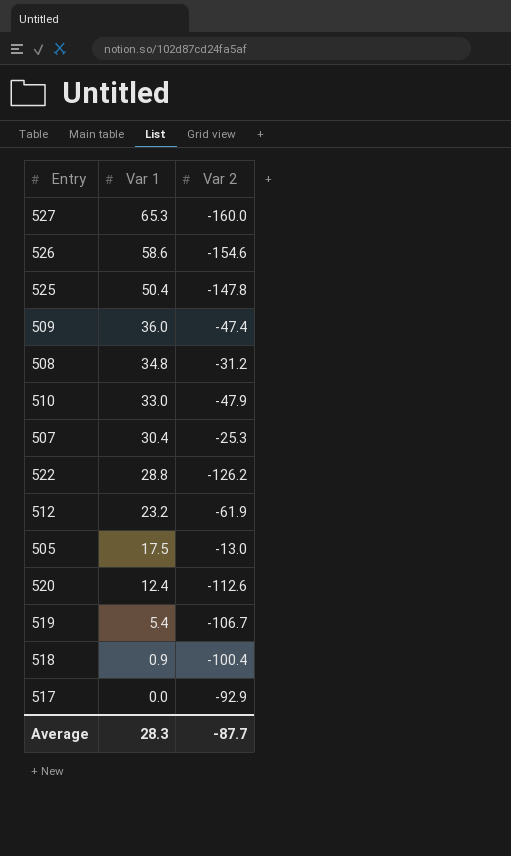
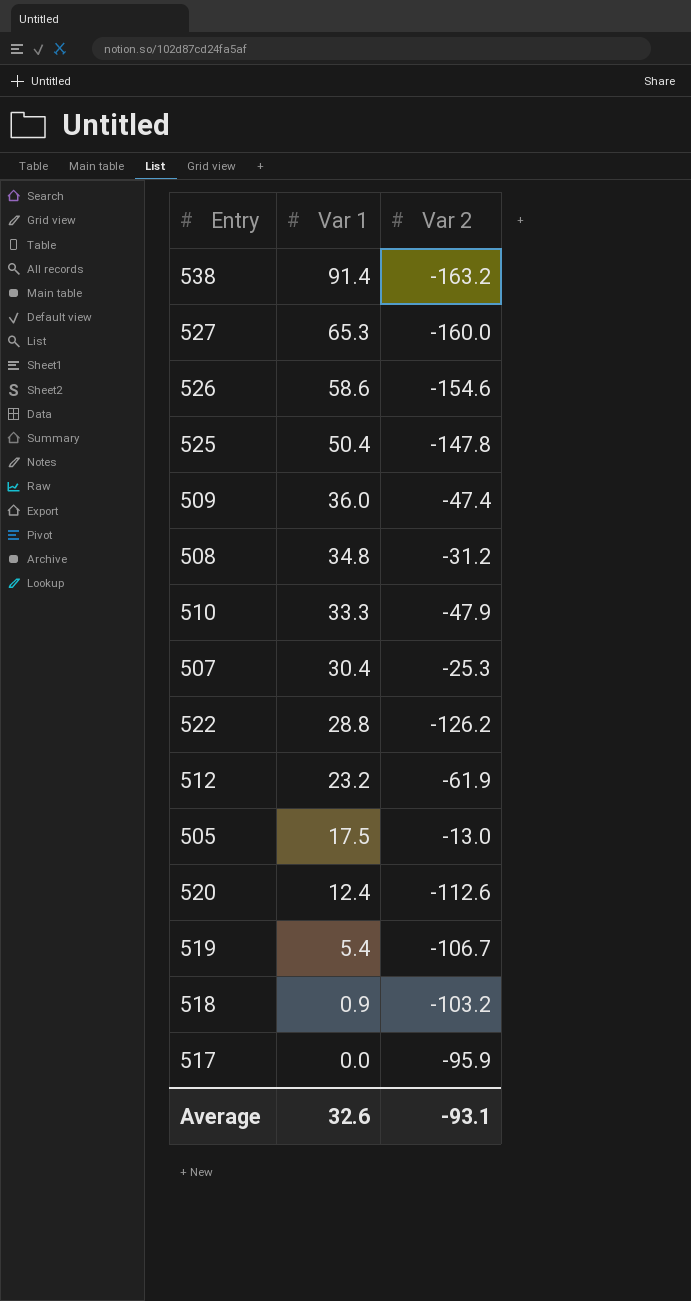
row 538: none -> 91.4 | -163.2
510 | Var 1: 33.0 -> 33.3
518 | Var 2: -100.4 -> -103.2
517 | Var 2: -92.9 -> -95.9
Average | Var 1: 28.3 -> 32.6
Average | Var 2: -87.7 -> -93.1

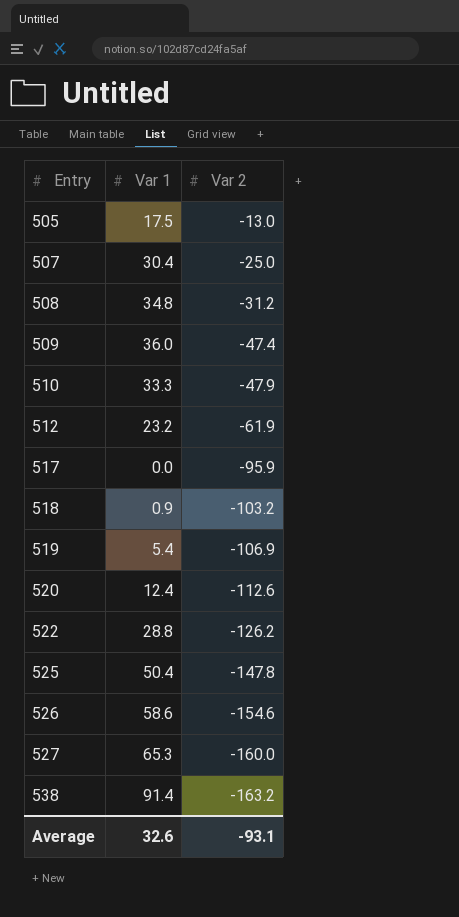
row order: Var 1 descending -> Entry ascending
507 | Var 2: -25.3 -> -25.0
519 | Var 2: -106.7 -> -106.9

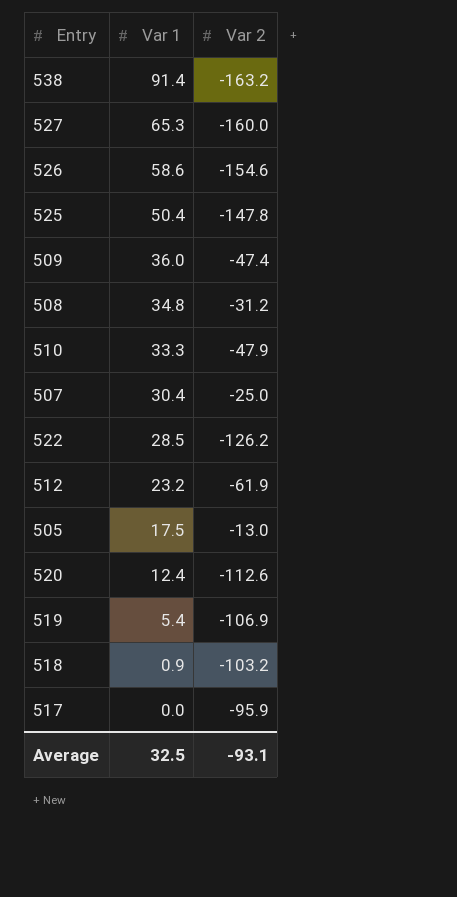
row order: Entry ascending -> Var 1 descending
522 | Var 1: 28.8 -> 28.5
Average | Var 1: 32.6 -> 32.5

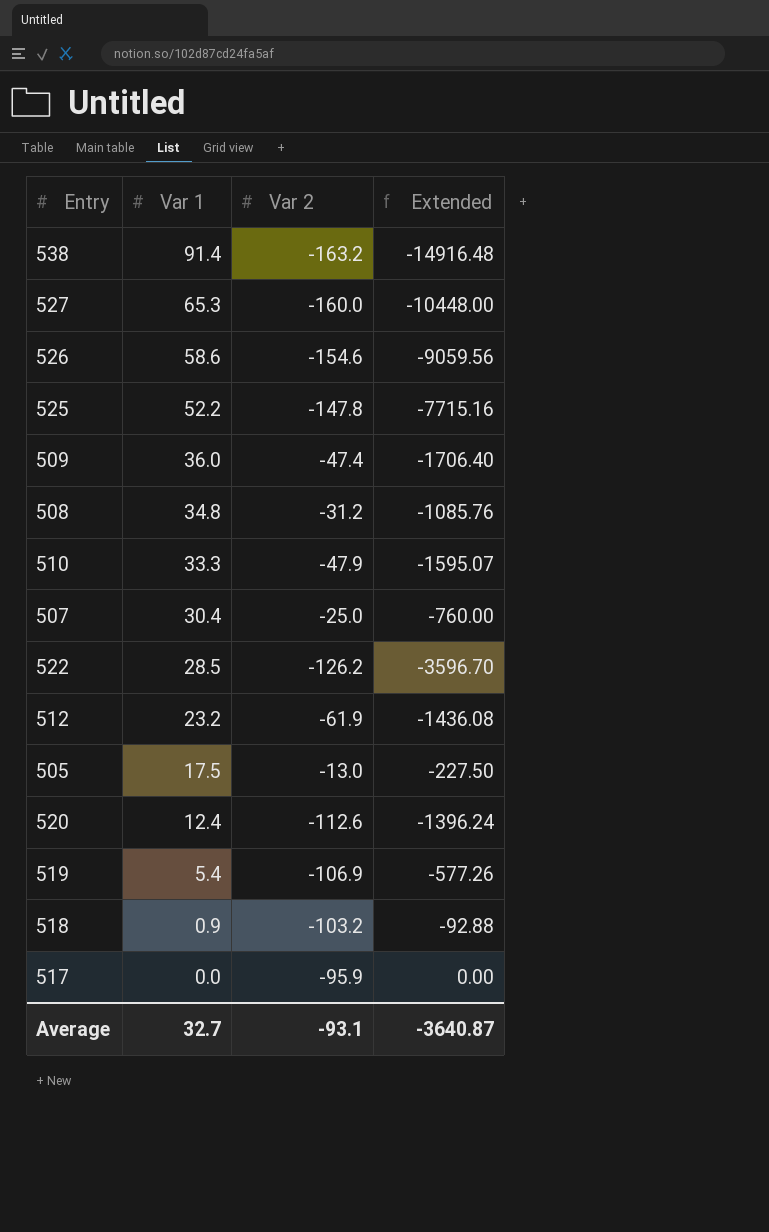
column Extended | formula: none -> [Var 1] * [Var 2]
525 | Var 1: 50.4 -> 52.2
Average | Var 1: 32.5 -> 32.7

